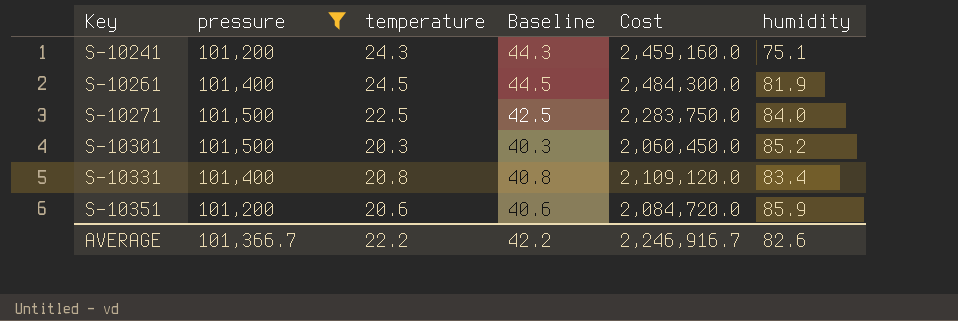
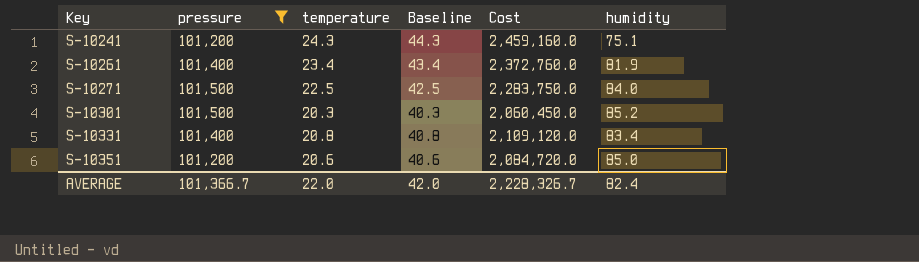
S-10261 | temperature: 24.5 -> 23.4
S-10261 | Baseline: 44.5 -> 43.4
S-10261 | Cost: 2,484,300.0 -> 2,372,760.0
S-10351 | humidity: 85.9 -> 85.0
AVERAGE | temperature: 22.2 -> 22.0
AVERAGE | Baseline: 42.2 -> 42.0
AVERAGE | Cost: 2,246,916.7 -> 2,228,326.7
AVERAGE | humidity: 82.6 -> 82.4

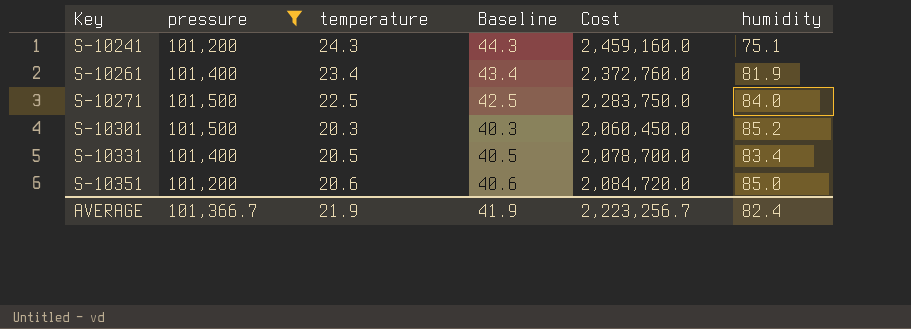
S-10331 | temperature: 20.8 -> 20.5
S-10331 | Baseline: 40.8 -> 40.5
S-10331 | Cost: 2,109,120.0 -> 2,078,700.0
AVERAGE | temperature: 22.0 -> 21.9
AVERAGE | Baseline: 42.0 -> 41.9
AVERAGE | Cost: 2,228,326.7 -> 2,223,256.7

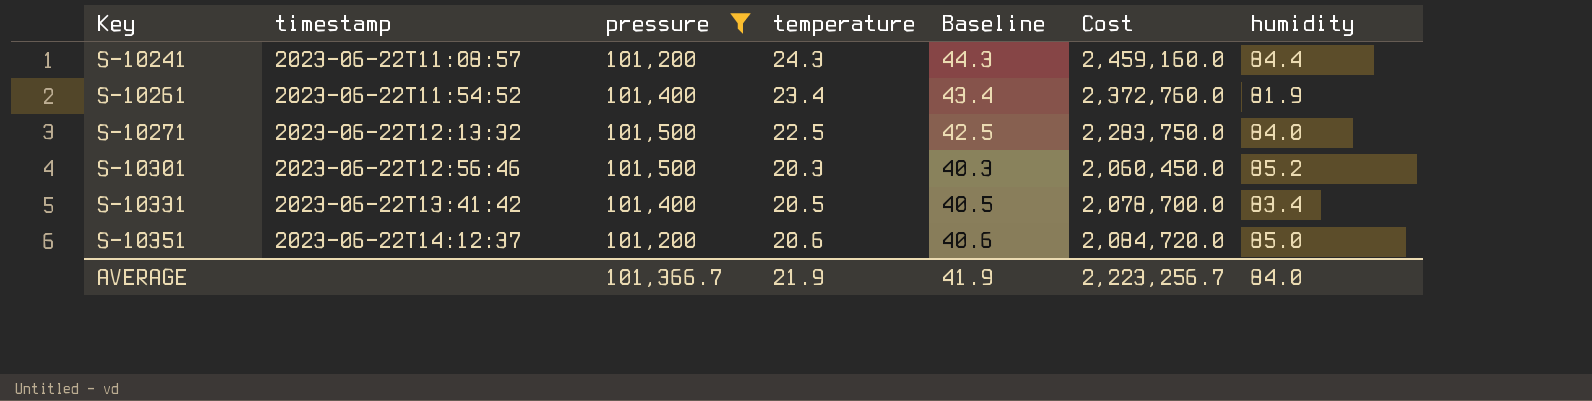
column timestamp | position: none -> 2
S-10241 | humidity: 75.1 -> 84.4
AVERAGE | humidity: 82.4 -> 84.0

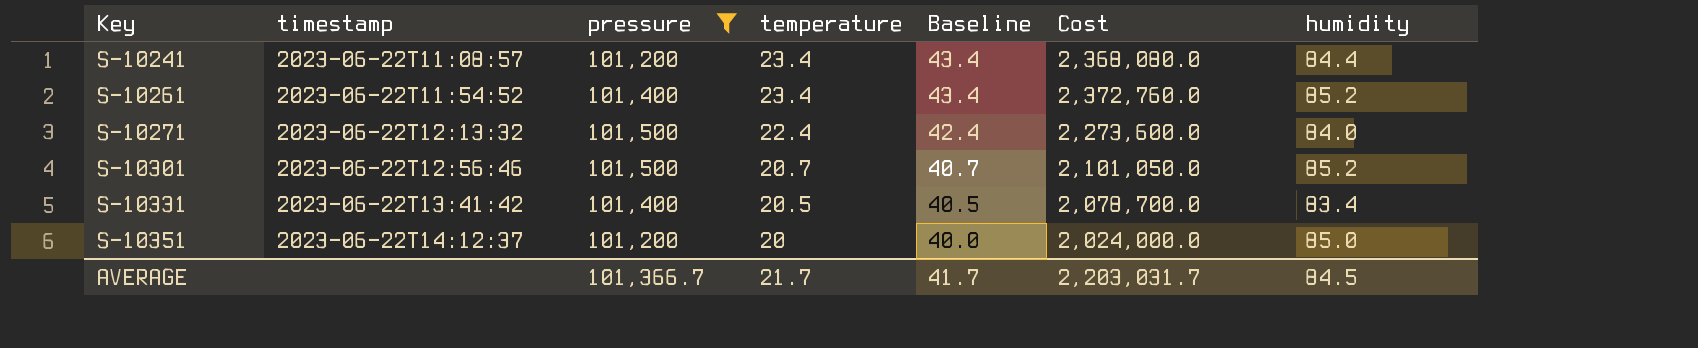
S-10241 | temperature: 24.3 -> 23.4
S-10241 | Baseline: 44.3 -> 43.4
S-10241 | Cost: 2,459,160.0 -> 2,368,080.0
S-10261 | humidity: 81.9 -> 85.2
S-10271 | temperature: 22.5 -> 22.4
S-10271 | Baseline: 42.5 -> 42.4
S-10271 | Cost: 2,283,750.0 -> 2,273,600.0
S-10301 | temperature: 20.3 -> 20.7
S-10301 | Baseline: 40.3 -> 40.7
S-10301 | Cost: 2,060,450.0 -> 2,101,050.0
S-10351 | temperature: 20.6 -> 20
S-10351 | Baseline: 40.6 -> 40.0
S-10351 | Cost: 2,084,720.0 -> 2,024,000.0
AVERAGE | temperature: 21.9 -> 21.7
AVERAGE | Baseline: 41.9 -> 41.7
AVERAGE | Cost: 2,223,256.7 -> 2,203,031.7
AVERAGE | humidity: 84.0 -> 84.5

